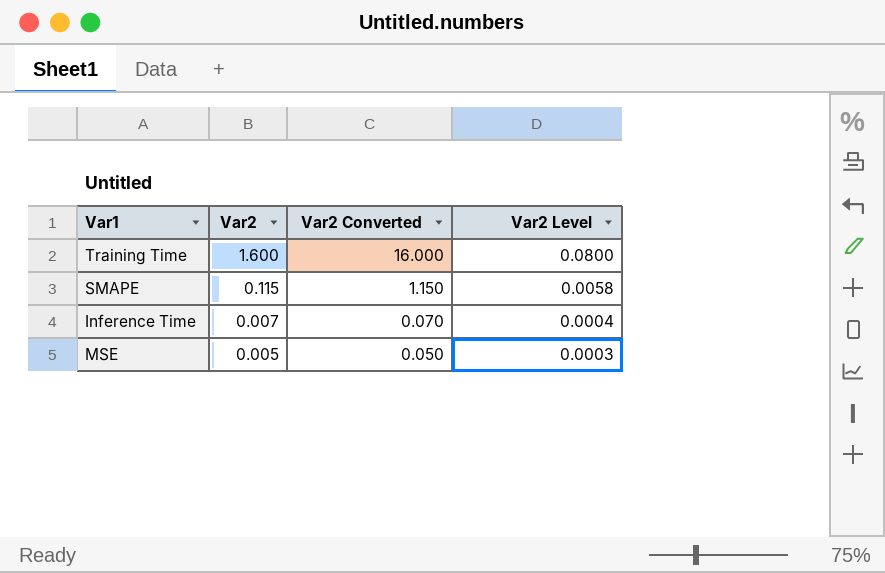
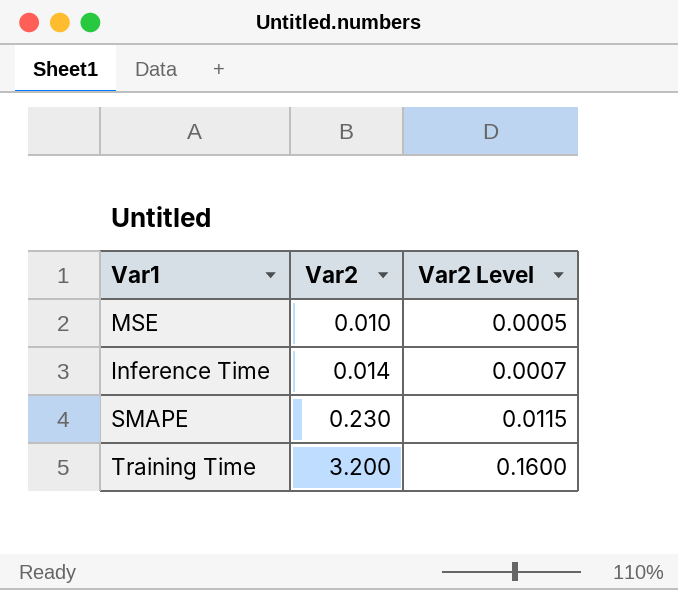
row order: Var2 descending -> Var2 ascending
column Var2 Converted | formula: [Var2] * 10 -> none
MSE | Var2: 0.005 -> 0.010
MSE | Var2 Level: 0.0003 -> 0.0005
Inference Time | Var2: 0.007 -> 0.014
Inference Time | Var2 Level: 0.0004 -> 0.0007
SMAPE | Var2: 0.115 -> 0.230
SMAPE | Var2 Level: 0.0058 -> 0.0115
Training Time | Var2: 1.600 -> 3.200
Training Time | Var2 Level: 0.0800 -> 0.1600

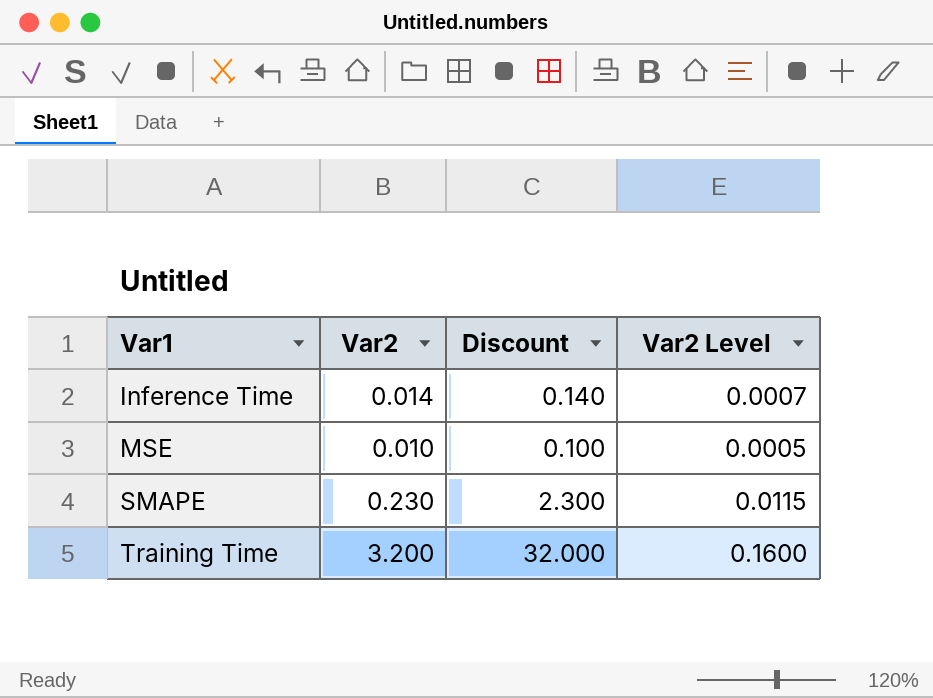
row order: Var2 ascending -> Var1 ascending
column Discount | formula: none -> [Var2] * 10

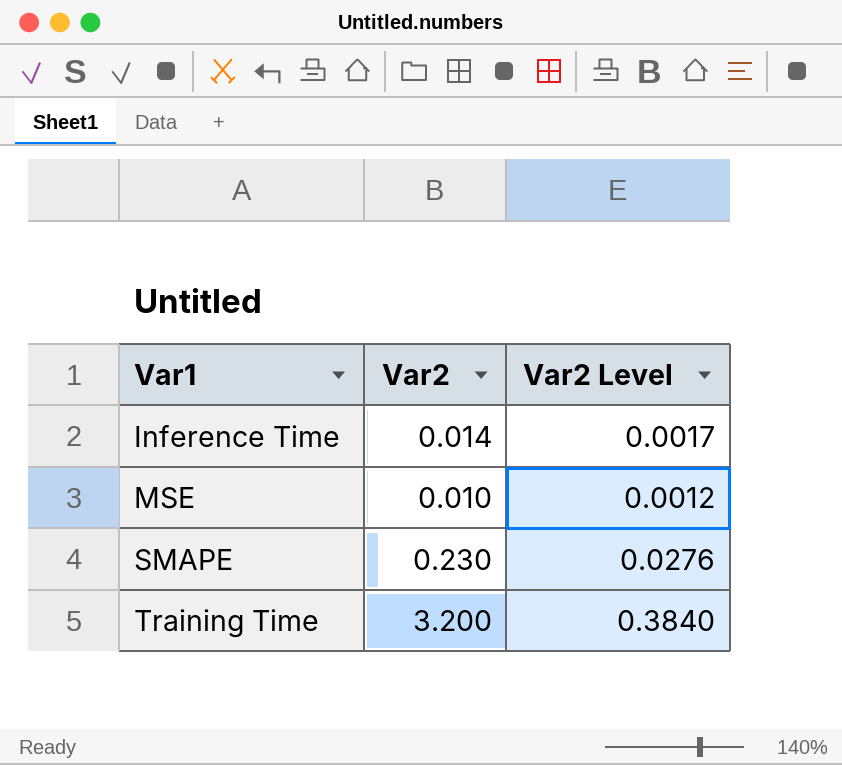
column Discount | formula: [Var2] * 10 -> none
column Var2 Level | formula: [Var2] * 0.05 -> [Var2] * 0.12

